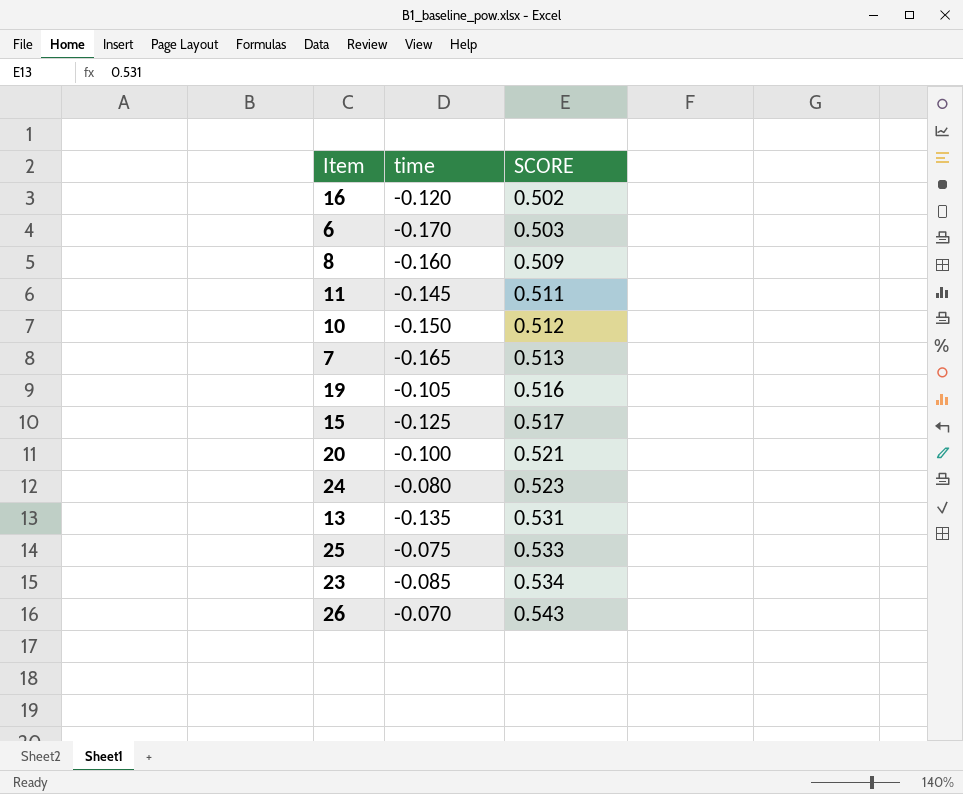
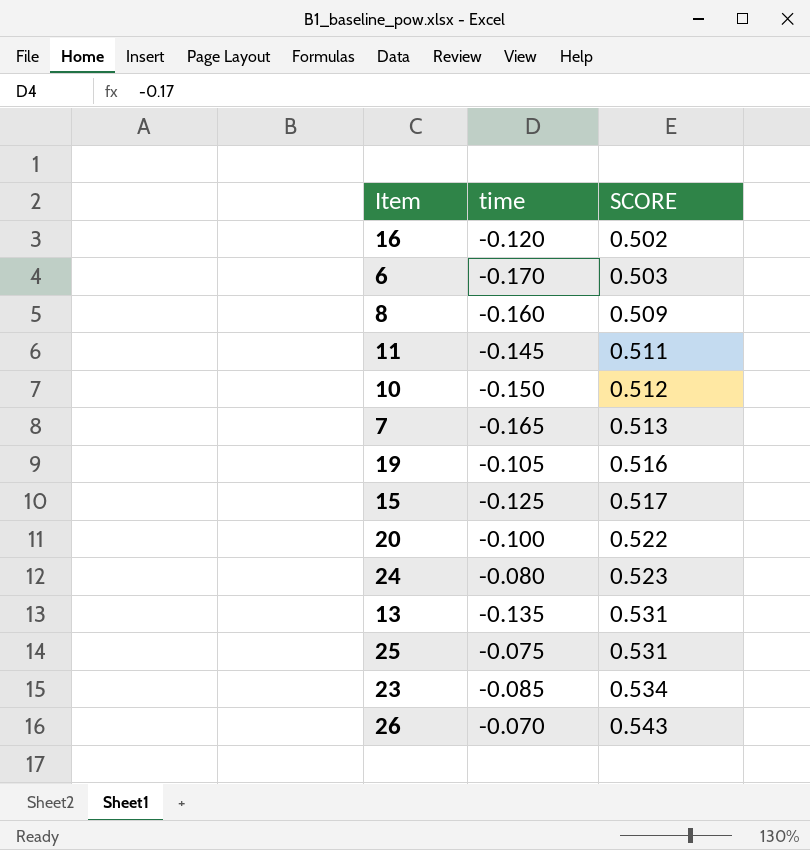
20 | SCORE: 0.521 -> 0.522
25 | SCORE: 0.533 -> 0.531

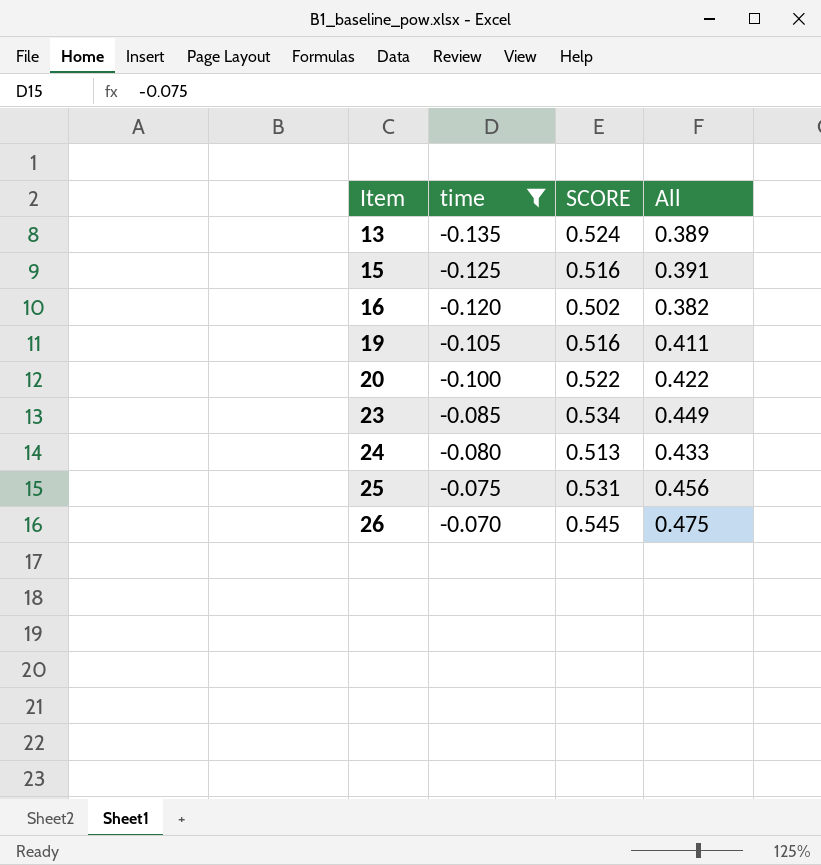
filter: none -> time >= -0.135
row order: SCORE ascending -> Item ascending
column All | formula: none -> [time] + [SCORE]
13 | SCORE: 0.531 -> 0.524
15 | SCORE: 0.517 -> 0.516
24 | SCORE: 0.523 -> 0.513
26 | SCORE: 0.543 -> 0.545

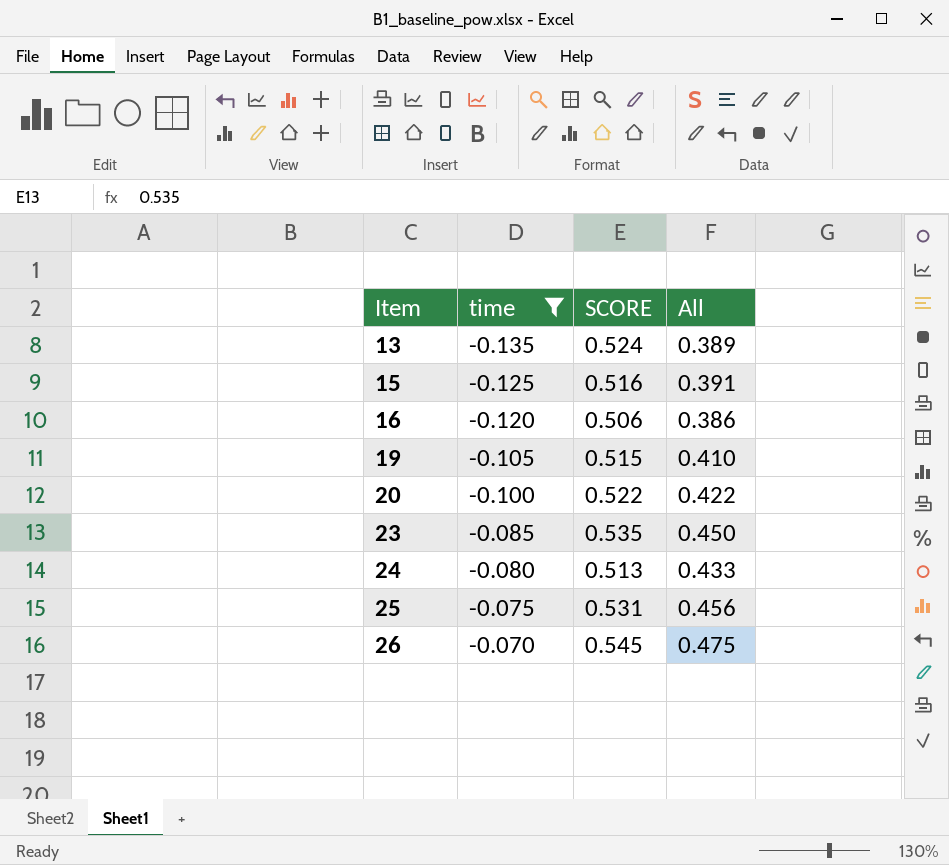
16 | SCORE: 0.502 -> 0.506
16 | All: 0.382 -> 0.386
19 | SCORE: 0.516 -> 0.515
19 | All: 0.411 -> 0.410
23 | SCORE: 0.534 -> 0.535
23 | All: 0.449 -> 0.450

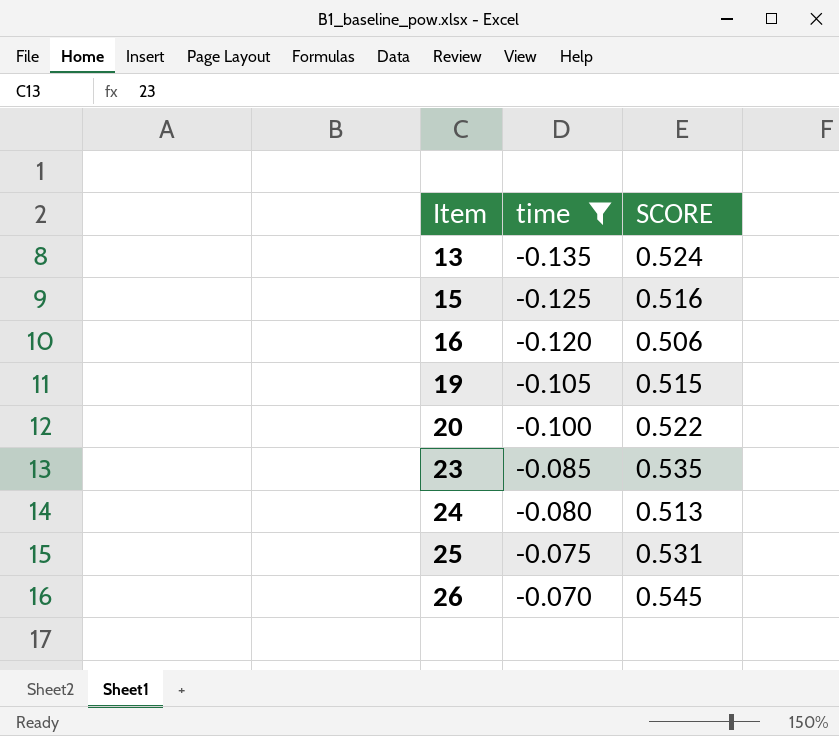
column All | formula: [time] + [SCORE] -> none

